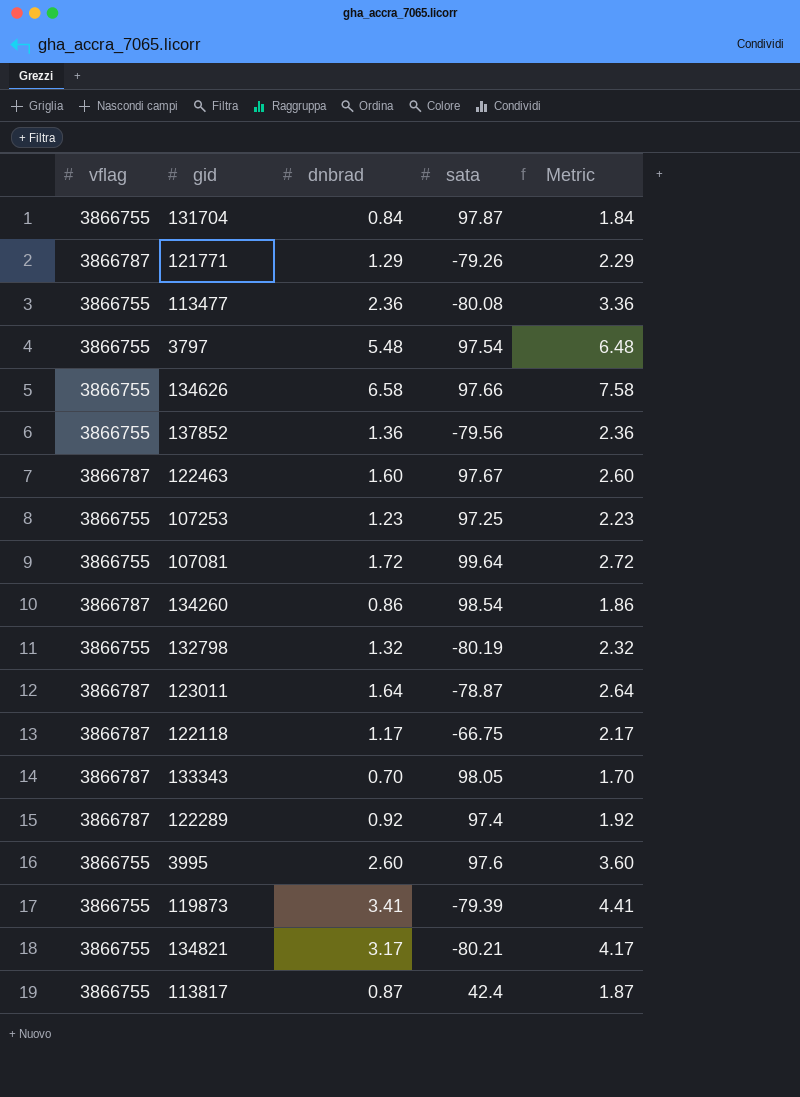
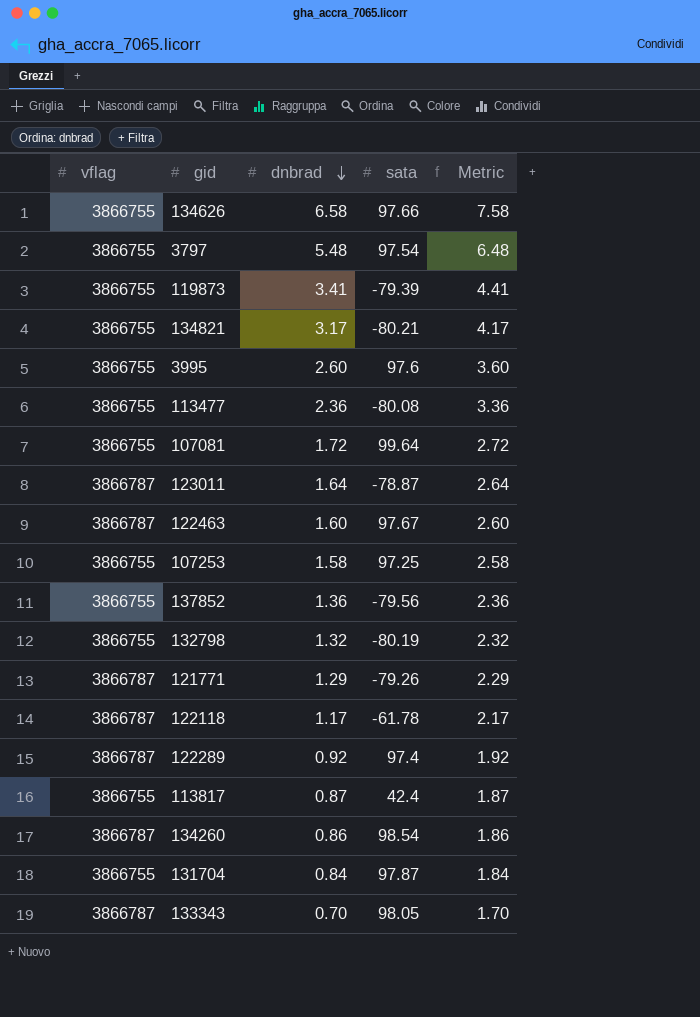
row order: none -> dnbrad descending
107253 | dnbrad: 1.23 -> 1.58
107253 | Metric: 2.23 -> 2.58
122118 | sata: -66.75 -> -61.78

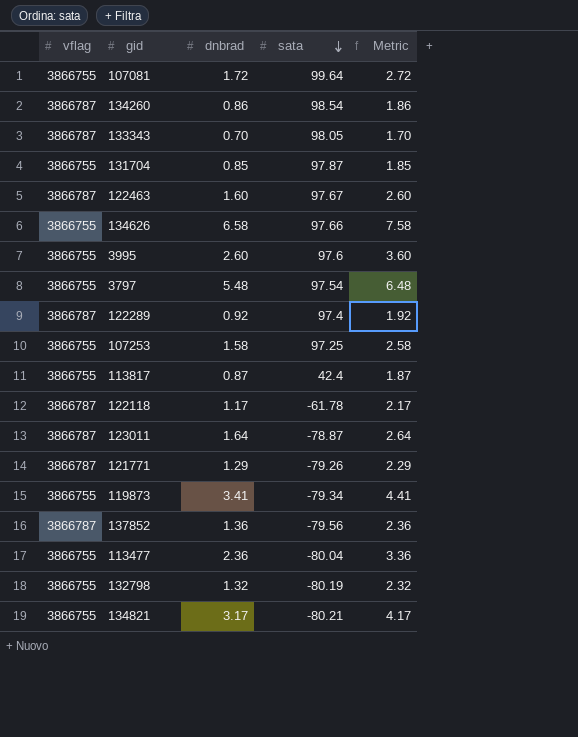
row order: dnbrad descending -> sata descending
131704 | dnbrad: 0.84 -> 0.85
131704 | Metric: 1.84 -> 1.85
119873 | sata: -79.39 -> -79.34
137852 | vflag: 3866755 -> 3866787
113477 | sata: -80.08 -> -80.04

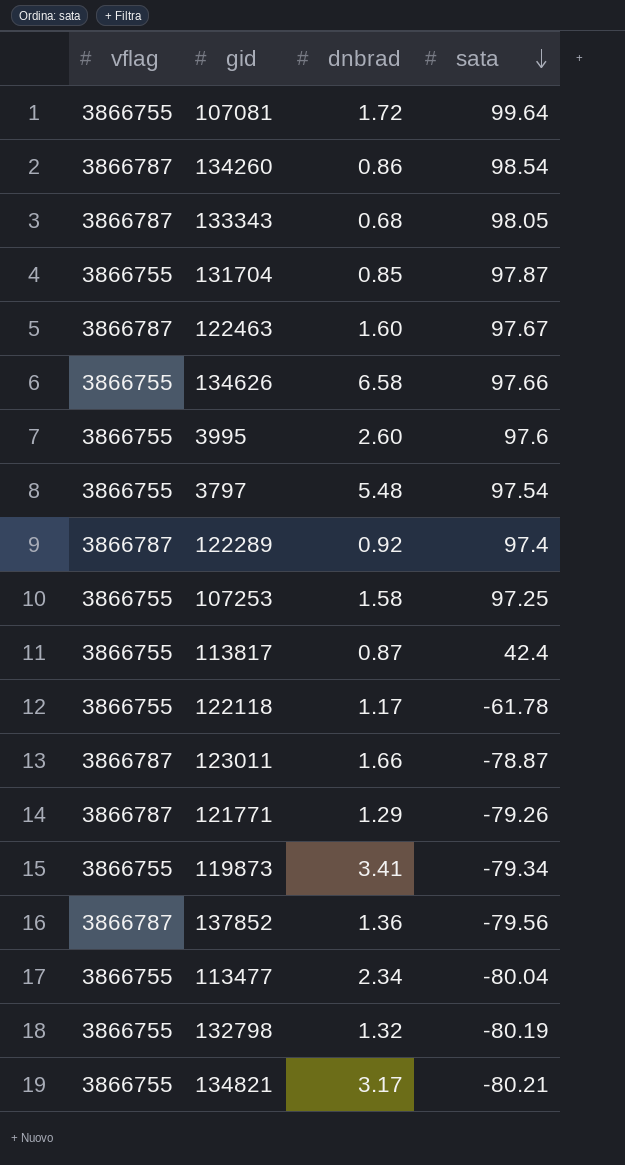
column Metric | formula: [dnbrad] + 1 -> none
133343 | dnbrad: 0.70 -> 0.68
122118 | vflag: 3866787 -> 3866755
123011 | dnbrad: 1.64 -> 1.66
113477 | dnbrad: 2.36 -> 2.34

